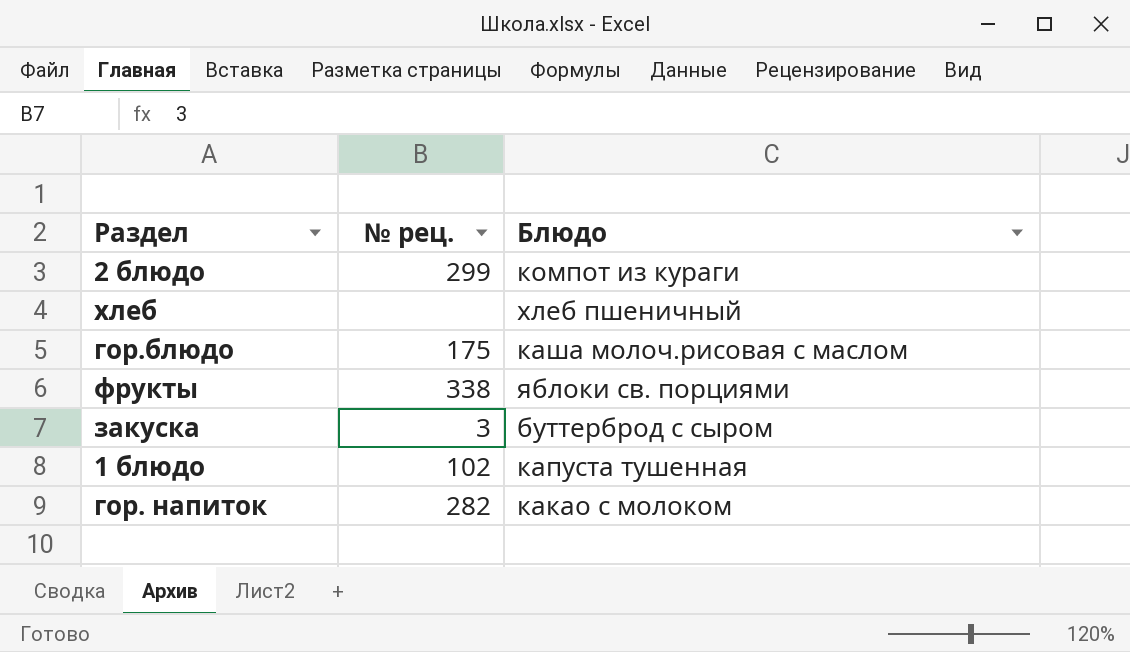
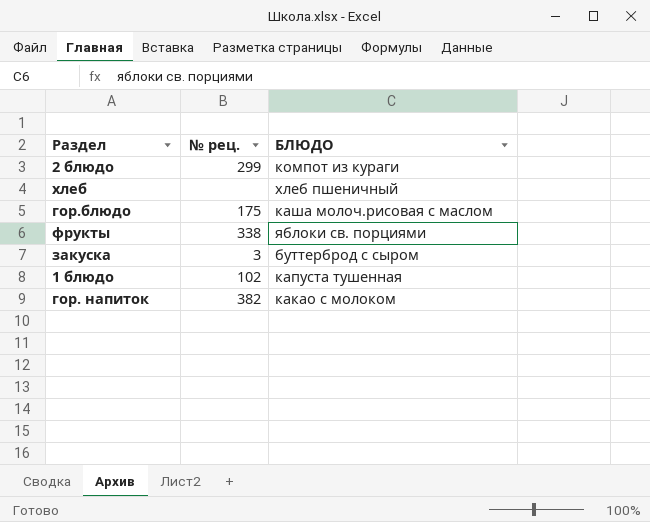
column name: Блюдо -> БЛЮДО
гор. напиток | № рец.: 282 -> 382

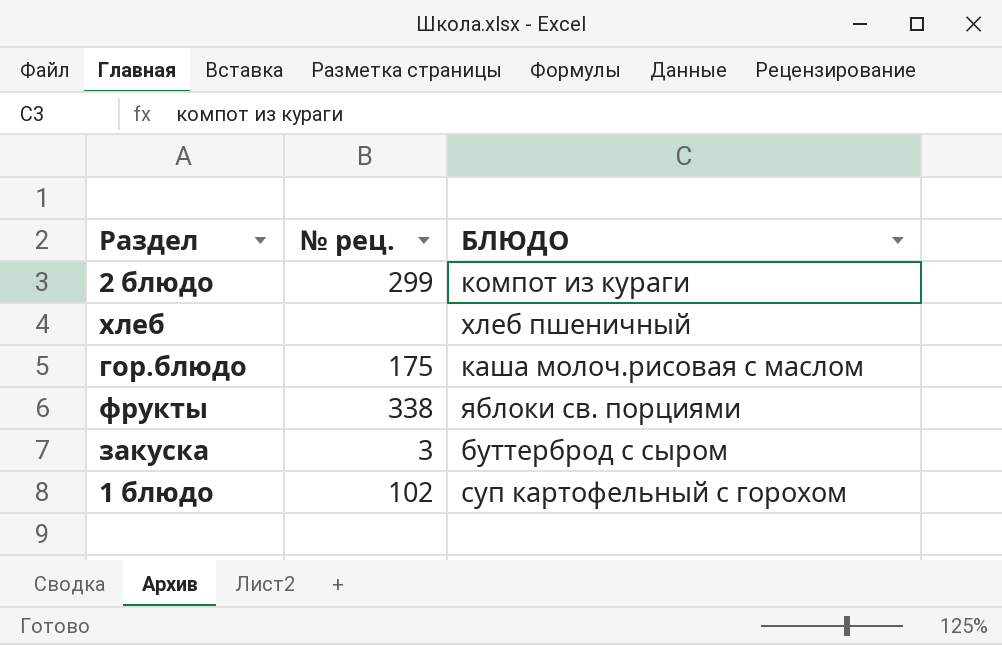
row гор. напиток: 382 | какао с молоком -> none
1 блюдо | БЛЮДО: капуста тушенная -> суп картофельный с горохом

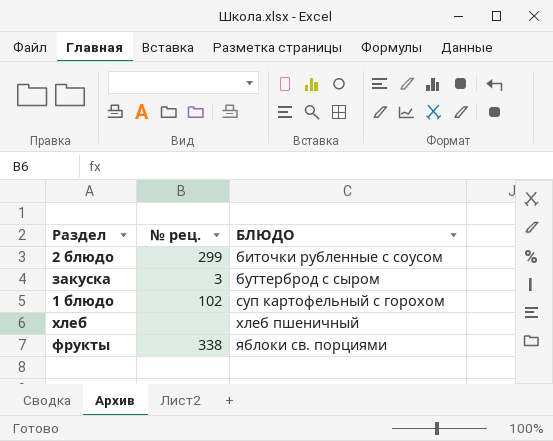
row order: none -> БЛЮДО ascending
row гор.блюдо: 175 | каша молоч.рисовая с маслом -> none
2 блюдо | БЛЮДО: компот из кураги -> биточки рубленные с соусом

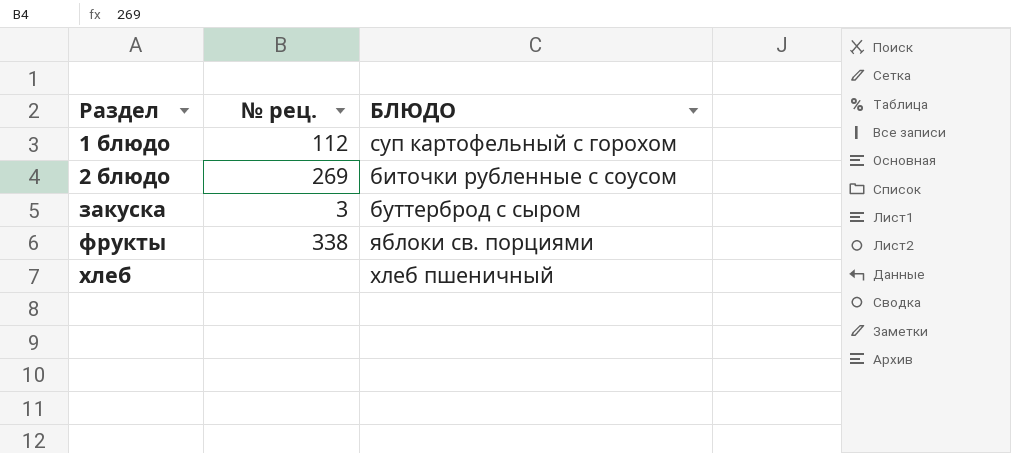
row order: БЛЮДО ascending -> Раздел ascending
1 блюдо | № рец.: 102 -> 112
2 блюдо | № рец.: 299 -> 269

